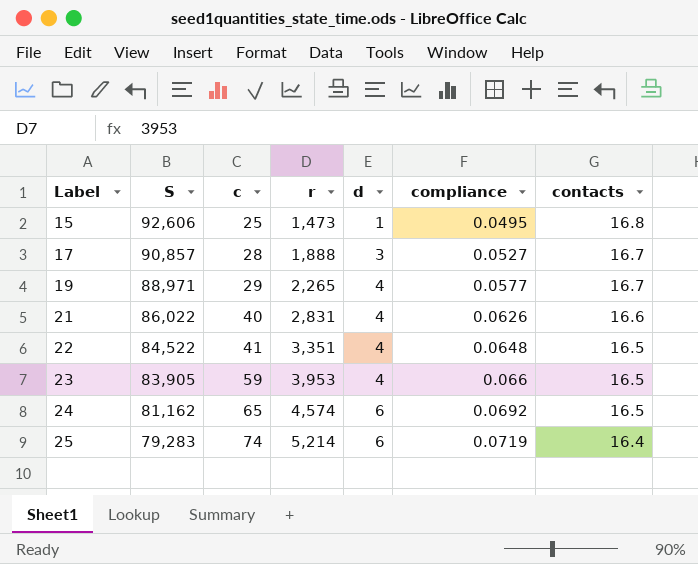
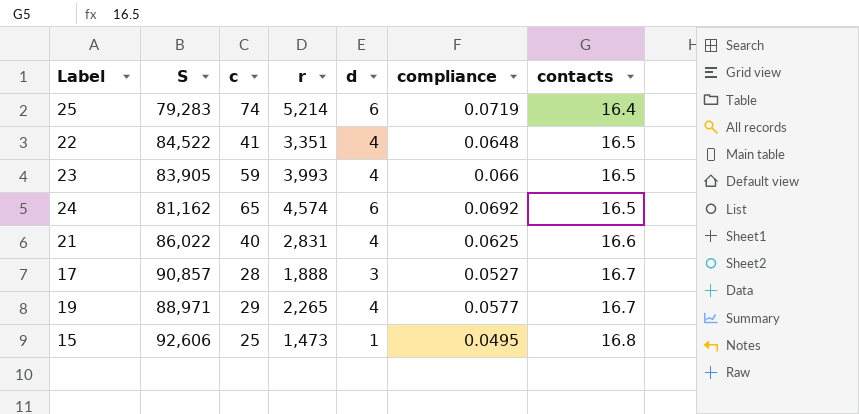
row order: Label ascending -> contacts ascending
23 | r: 3,953 -> 3,993
21 | compliance: 0.0626 -> 0.0625

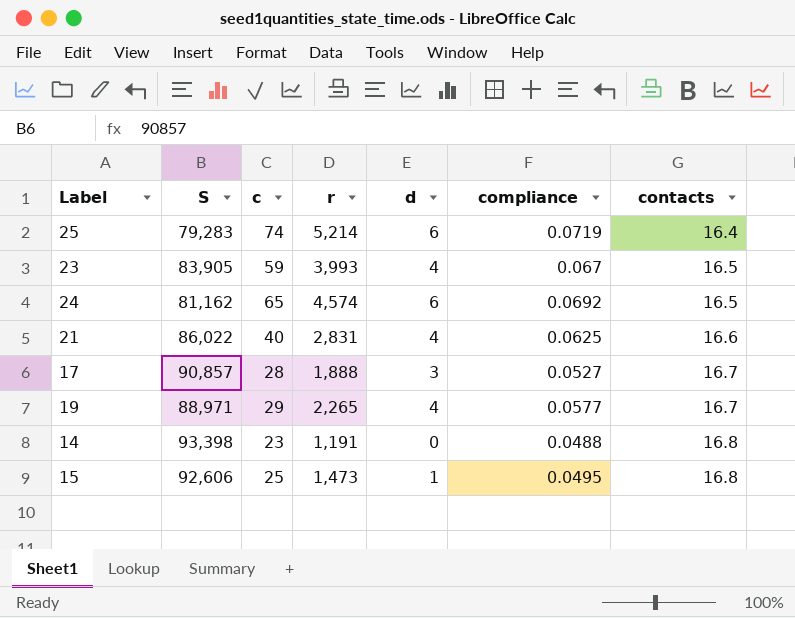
row 22: 84,522 | 41 | 3,351 | 4 | 0.0648 | 16.5 -> none
23 | compliance: 0.066 -> 0.067
row 14: none -> 93,398 | 23 | 1,191 | 0 | 0.0488 | 16.8

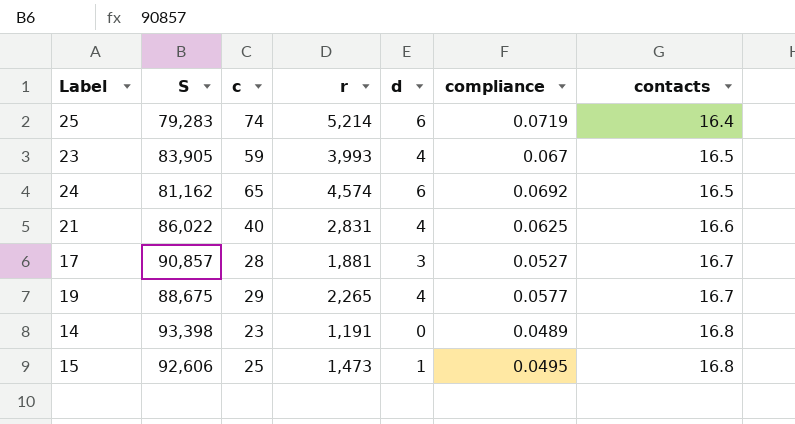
17 | r: 1,888 -> 1,881
19 | S: 88,971 -> 88,675
14 | compliance: 0.0488 -> 0.0489

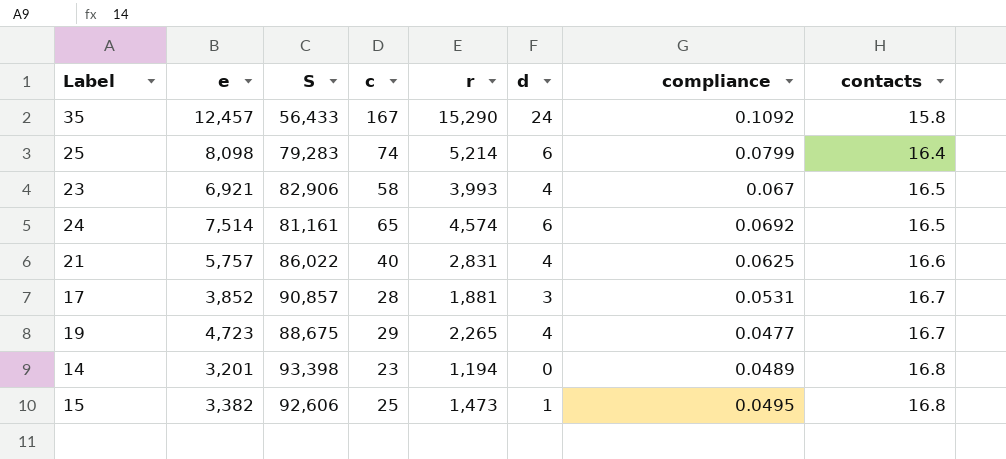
column e | position: none -> 2
row 35: none -> 12,457 | 56,433 | 167 | 15,290 | 24 | 0.1092 | 15.8
25 | compliance: 0.0719 -> 0.0799
23 | S: 83,905 -> 82,906
23 | c: 59 -> 58
24 | S: 81,162 -> 81,161
17 | compliance: 0.0527 -> 0.0531
19 | compliance: 0.0577 -> 0.0477
14 | r: 1,191 -> 1,194

